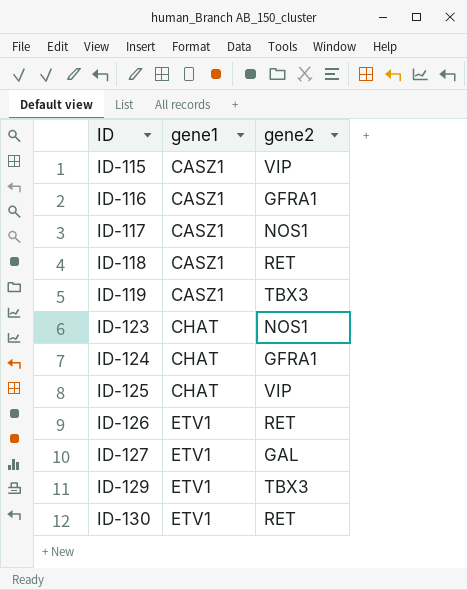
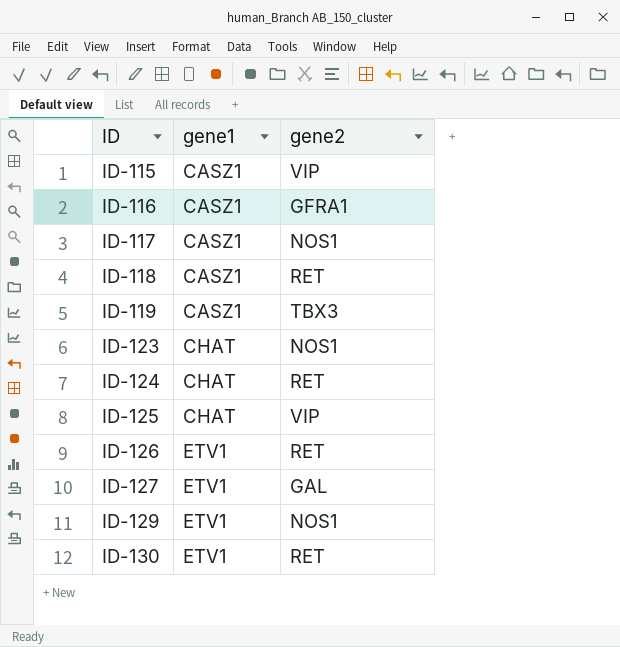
ID-124 | gene2: GFRA1 -> RET
ID-129 | gene2: TBX3 -> NOS1

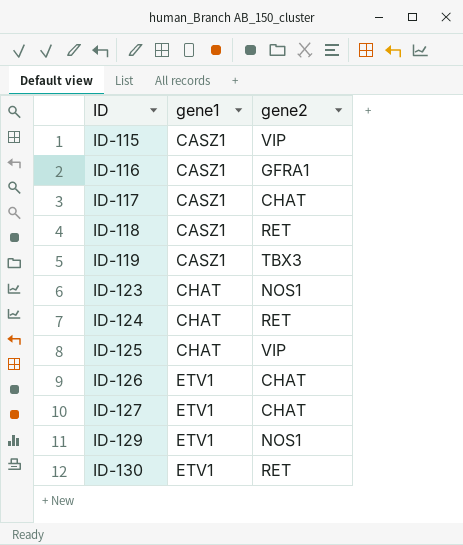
ID-117 | gene2: NOS1 -> CHAT
ID-126 | gene2: RET -> CHAT
ID-127 | gene2: GAL -> CHAT

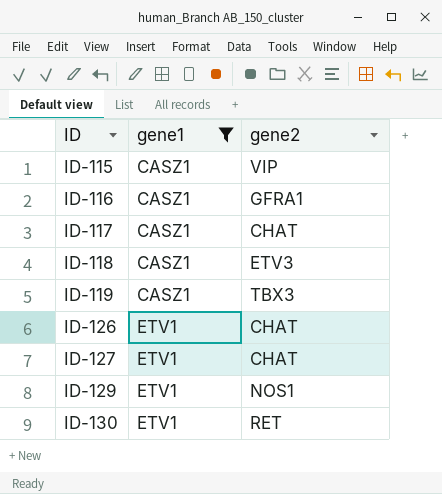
filter: none -> gene1 != CHAT
ID-118 | gene2: RET -> ETV3

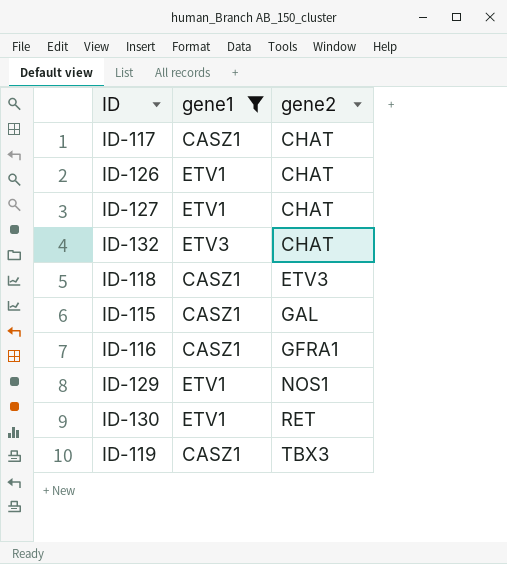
row order: ID ascending -> gene2 ascending
row ID-132: none -> ETV3 | CHAT
ID-115 | gene2: VIP -> GAL

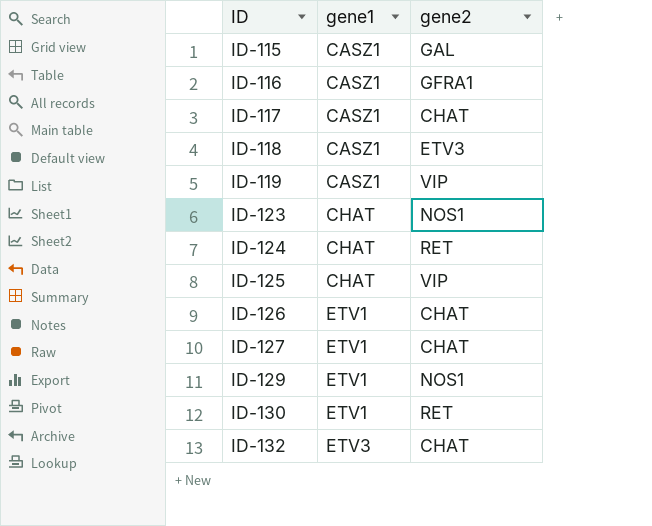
filter: gene1 != CHAT -> none
row order: gene2 ascending -> ID ascending
ID-119 | gene2: TBX3 -> VIP

